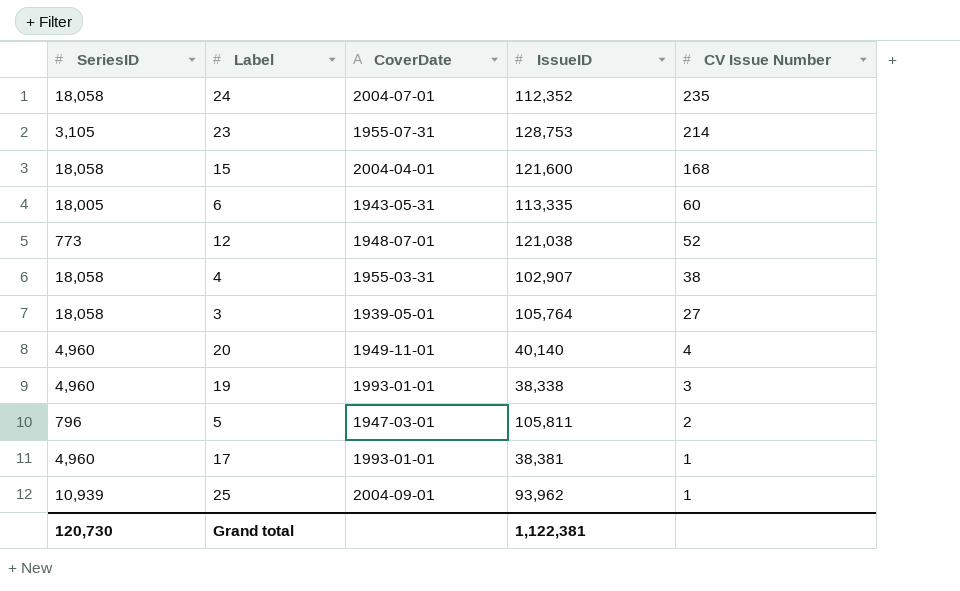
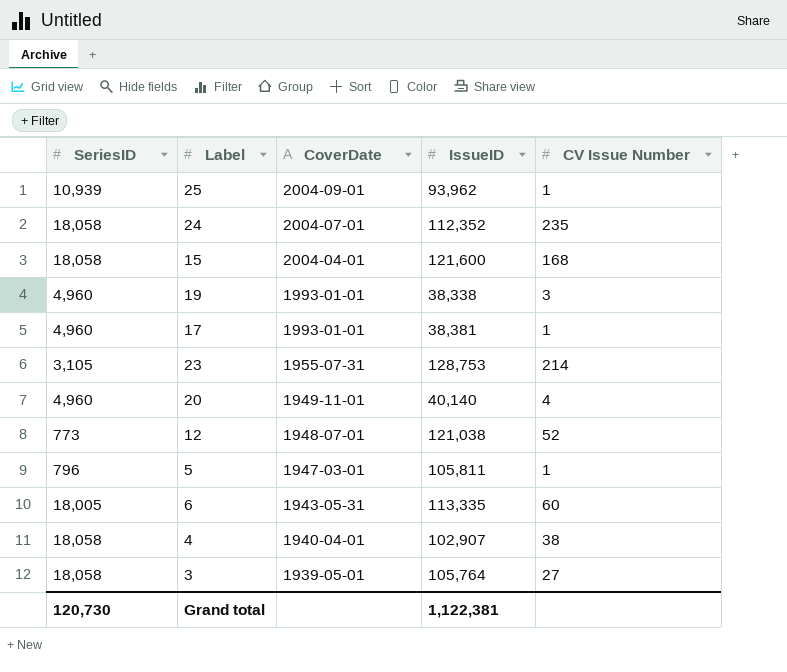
row order: CV Issue Number descending -> CoverDate descending
5 | CV Issue Number: 2 -> 1
4 | CoverDate: 1955-03-31 -> 1940-04-01

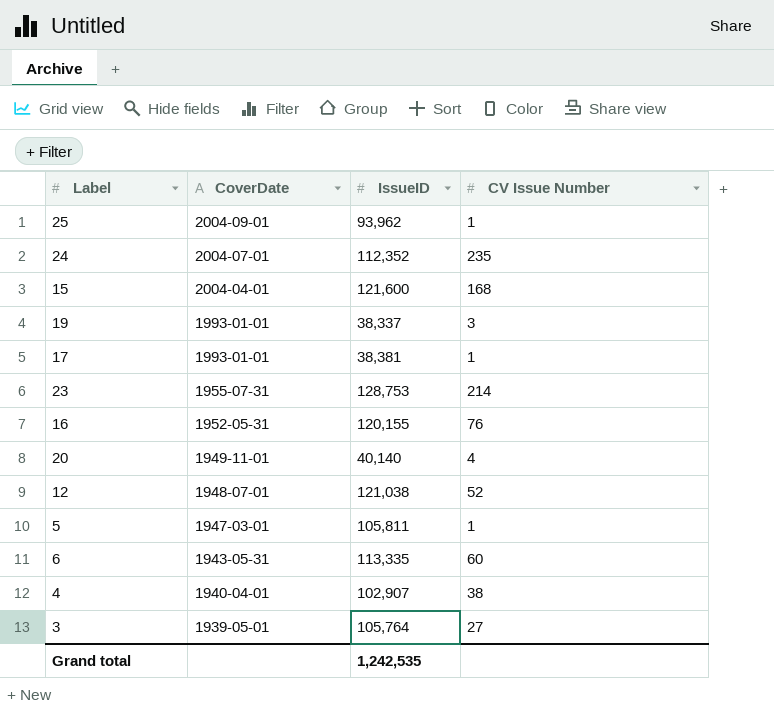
column SeriesID | position: 1 -> none
19 | IssueID: 38,338 -> 38,337
row 16: none -> 1952-05-31 | 120,155 | 76
Grand total | IssueID: 1,122,381 -> 1,242,535

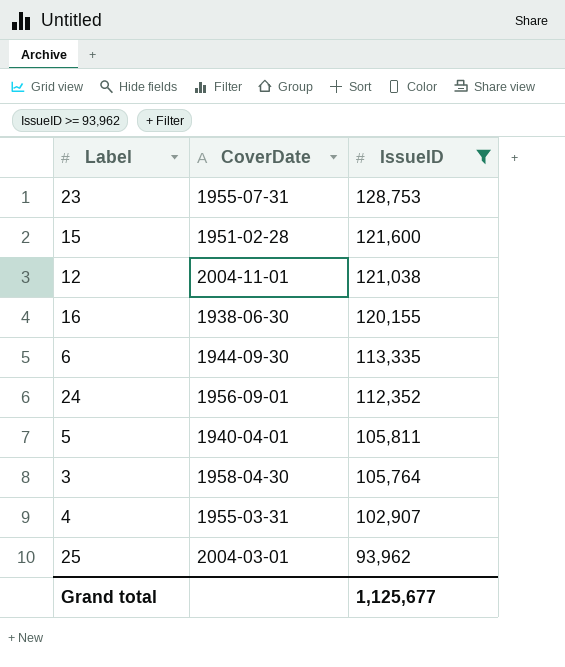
filter: none -> IssueID >= 93,962
row order: CoverDate descending -> IssueID descending
column CV Issue Number | position: 4 -> none
15 | CoverDate: 2004-04-01 -> 1951-02-28
12 | CoverDate: 1948-07-01 -> 2004-11-01
16 | CoverDate: 1952-05-31 -> 1938-06-30
6 | CoverDate: 1943-05-31 -> 1944-09-30
24 | CoverDate: 2004-07-01 -> 1956-09-01
5 | CoverDate: 1947-03-01 -> 1940-04-01
3 | CoverDate: 1939-05-01 -> 1958-04-30
4 | CoverDate: 1940-04-01 -> 1955-03-31
25 | CoverDate: 2004-09-01 -> 2004-03-01
Grand total | IssueID: 1,242,535 -> 1,125,677

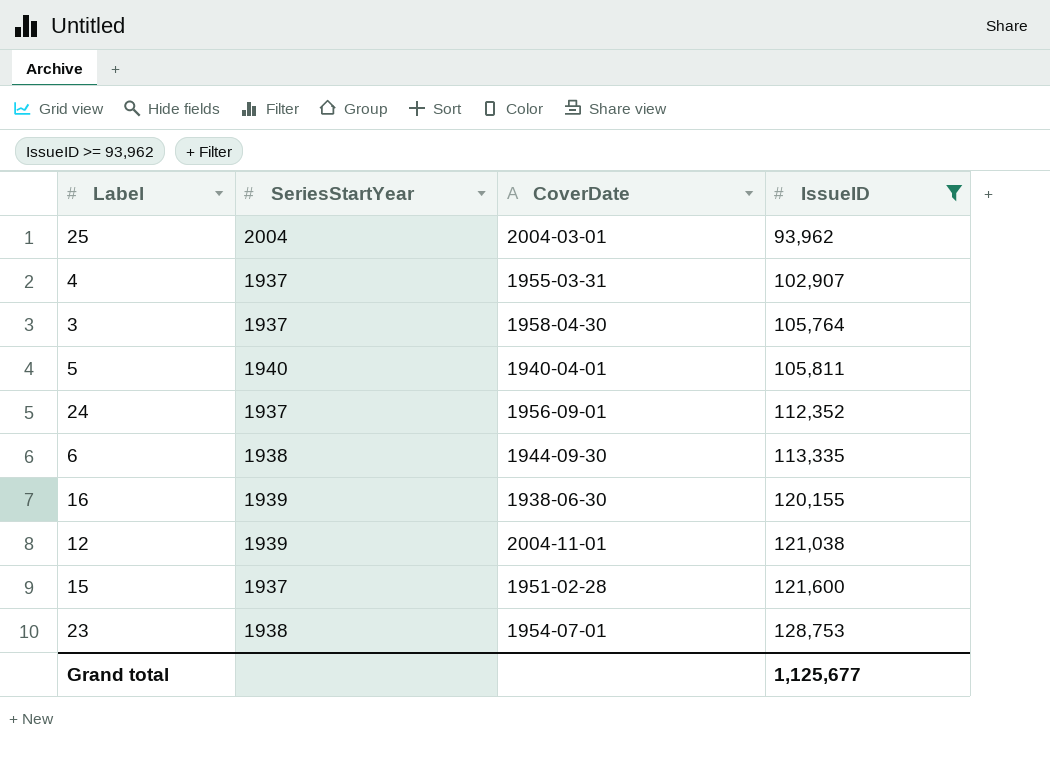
row order: IssueID descending -> IssueID ascending
column SeriesStartYear | position: none -> 2
23 | CoverDate: 1955-07-31 -> 1954-07-01

